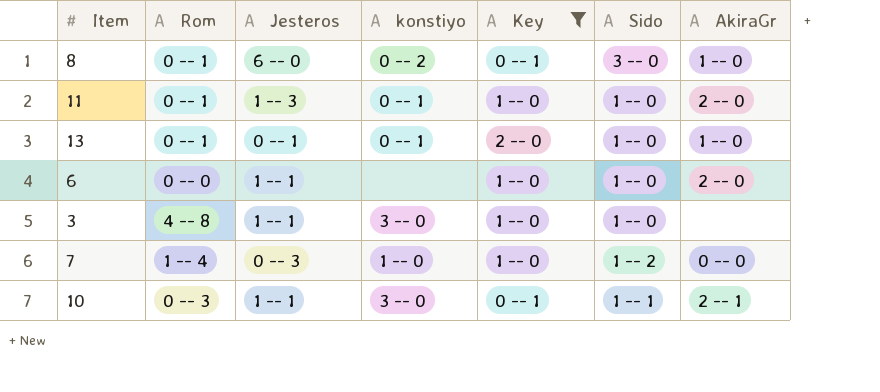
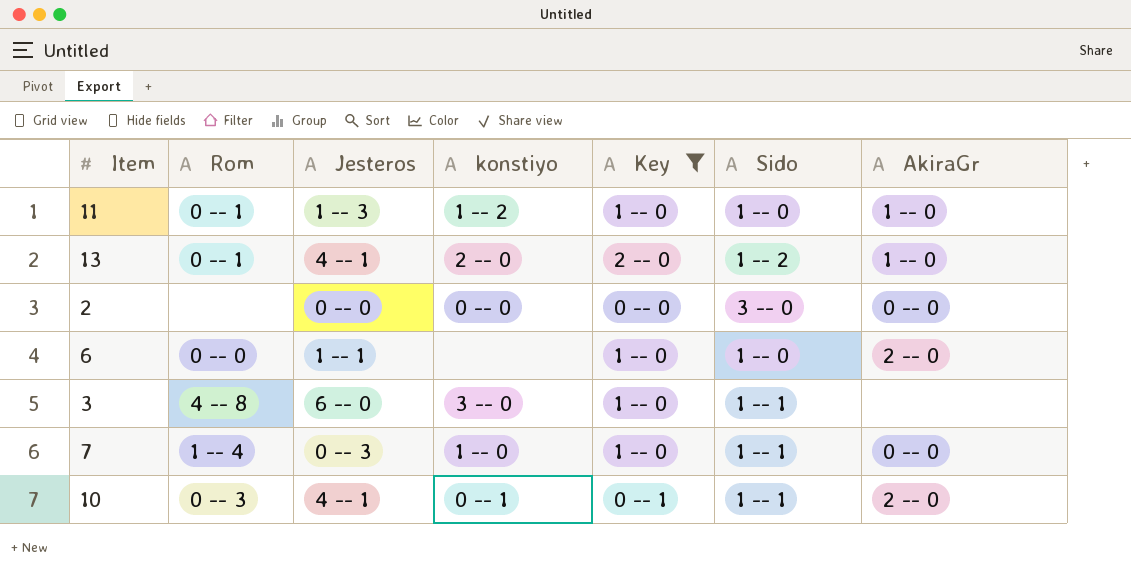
row 8: 0 -- 1 | 6 -- 0 | 0 -- 2 | 0 -- 1 | 3 -- 0 | 1 -- 0 -> none
11 | konstiyo: 0 -- 1 -> 1 -- 2
11 | AkiraGr: 2 -- 0 -> 1 -- 0
13 | Jesteros: 0 -- 1 -> 4 -- 1
13 | konstiyo: 0 -- 1 -> 2 -- 0
13 | Sido: 1 -- 0 -> 1 -- 2
row 2: none -> none | 0 -- 0 | 0 -- 0 | 0 -- 0 | 3 -- 0 | 0 -- 0
3 | Jesteros: 1 -- 1 -> 6 -- 0
3 | Sido: 1 -- 0 -> 1 -- 1
7 | Sido: 1 -- 2 -> 1 -- 1
10 | Jesteros: 1 -- 1 -> 4 -- 1
10 | konstiyo: 3 -- 0 -> 0 -- 1
10 | AkiraGr: 2 -- 1 -> 2 -- 0

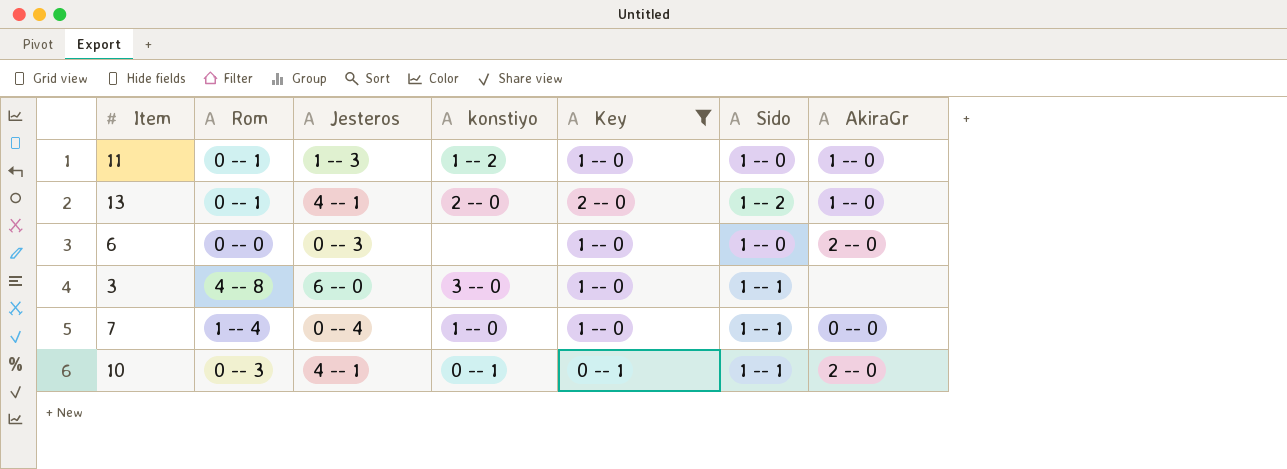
row 2: none | 0 -- 0 | 0 -- 0 | 0 -- 0 | 3 -- 0 | 0 -- 0 -> none
6 | Jesteros: 1 -- 1 -> 0 -- 3
7 | Jesteros: 0 -- 3 -> 0 -- 4

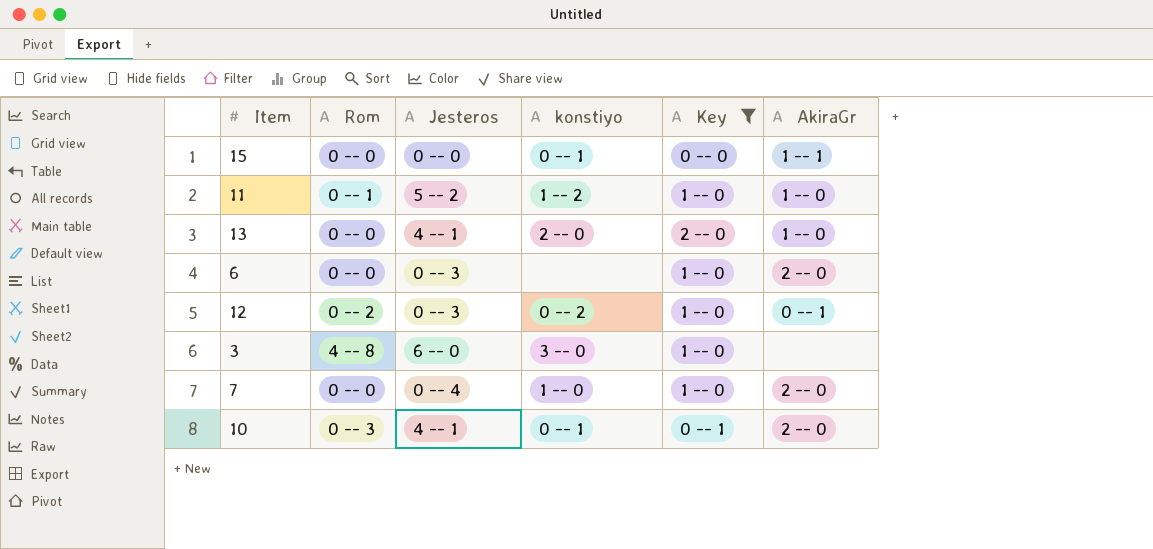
column Sido | position: 6 -> none
row 15: none -> 0 -- 0 | 0 -- 0 | 0 -- 1 | 0 -- 0 | 1 -- 1
11 | Jesteros: 1 -- 3 -> 5 -- 2
13 | Rom: 0 -- 1 -> 0 -- 0
row 12: none -> 0 -- 2 | 0 -- 3 | 0 -- 2 | 1 -- 0 | 0 -- 1
7 | Rom: 1 -- 4 -> 0 -- 0
7 | AkiraGr: 0 -- 0 -> 2 -- 0

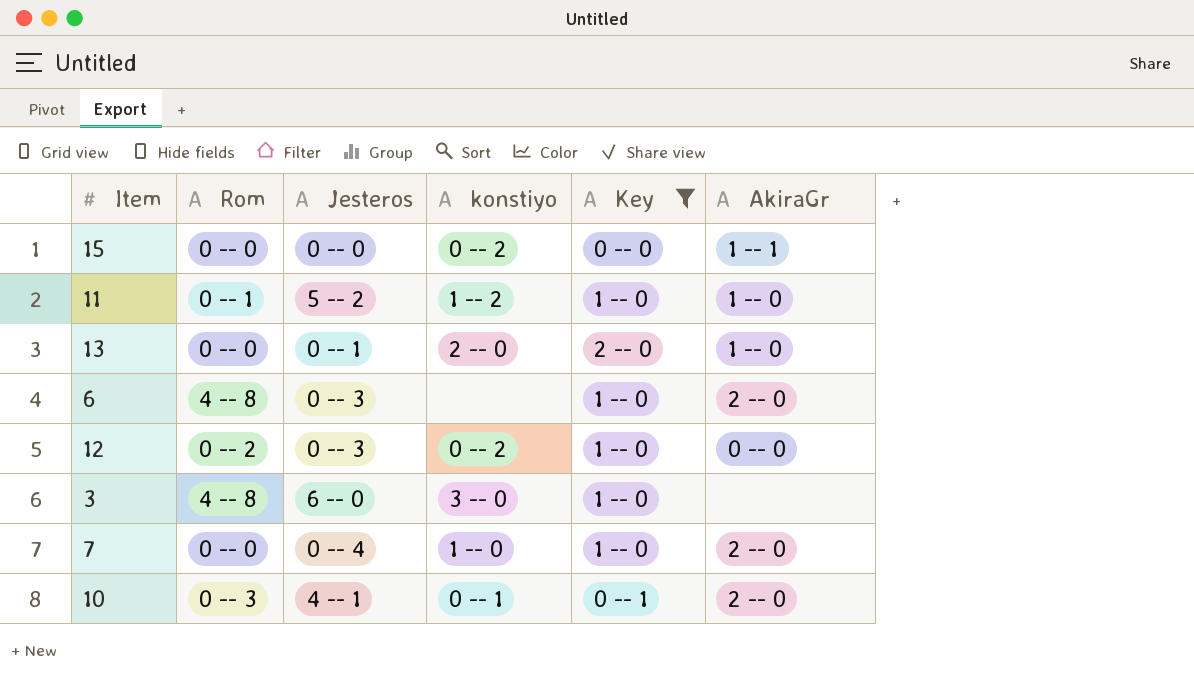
15 | konstiyo: 0 -- 1 -> 0 -- 2
13 | Jesteros: 4 -- 1 -> 0 -- 1
6 | Rom: 0 -- 0 -> 4 -- 8
12 | AkiraGr: 0 -- 1 -> 0 -- 0

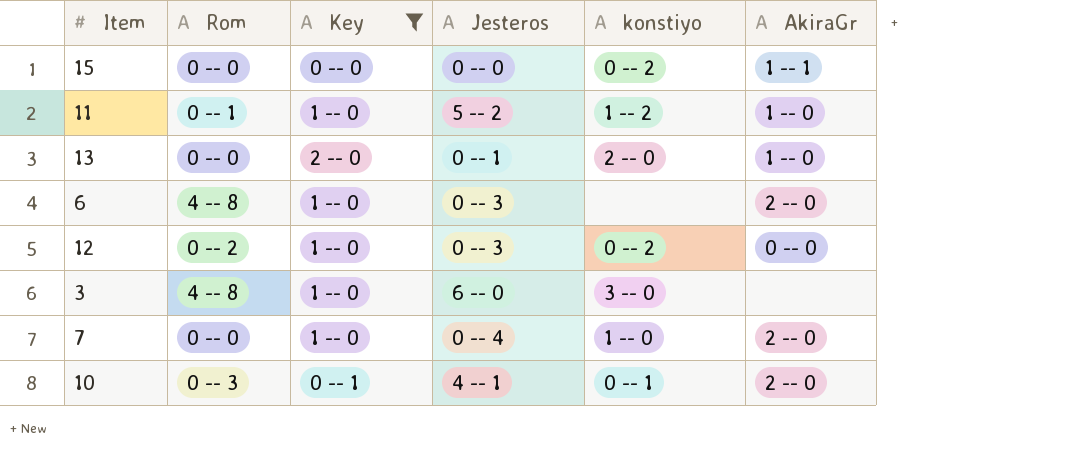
column Key | position: 5 -> 3

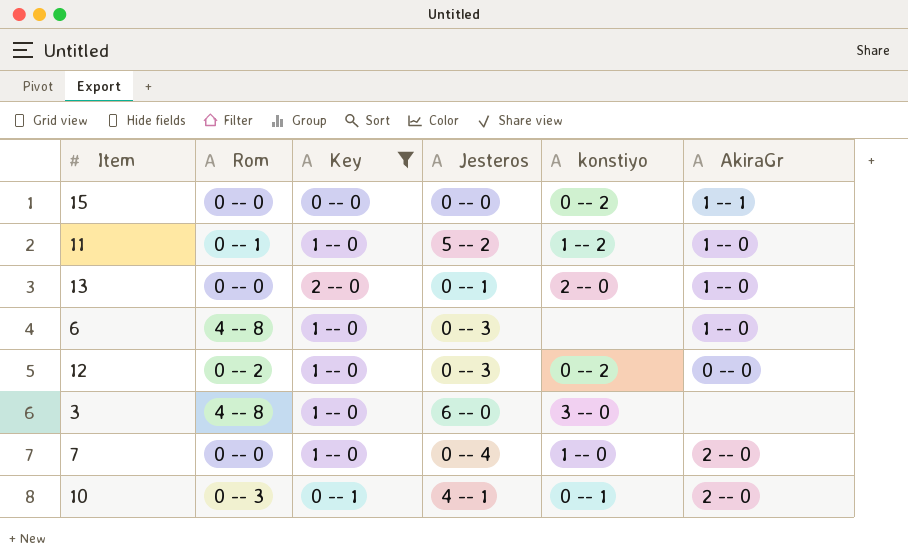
6 | AkiraGr: 2 -- 0 -> 1 -- 0

